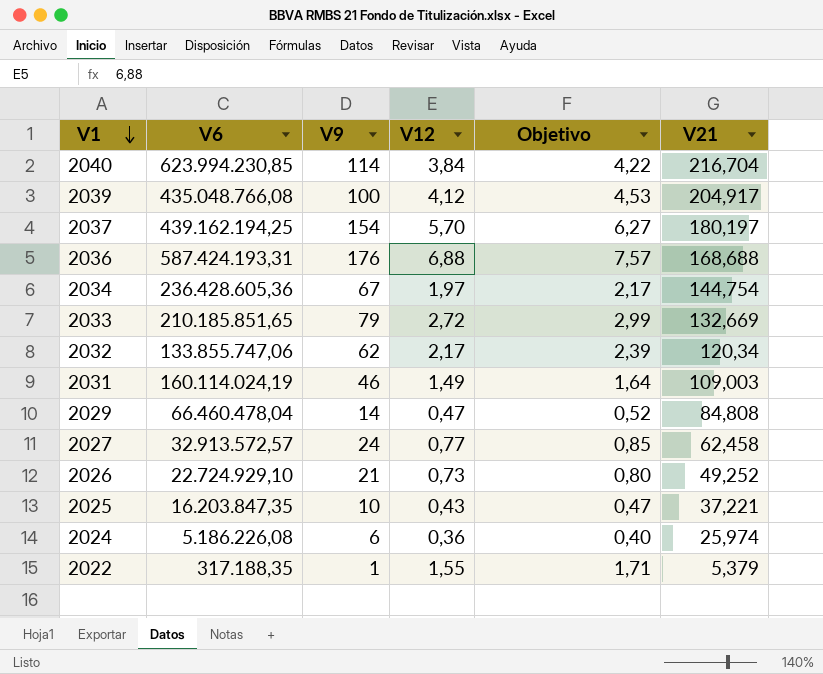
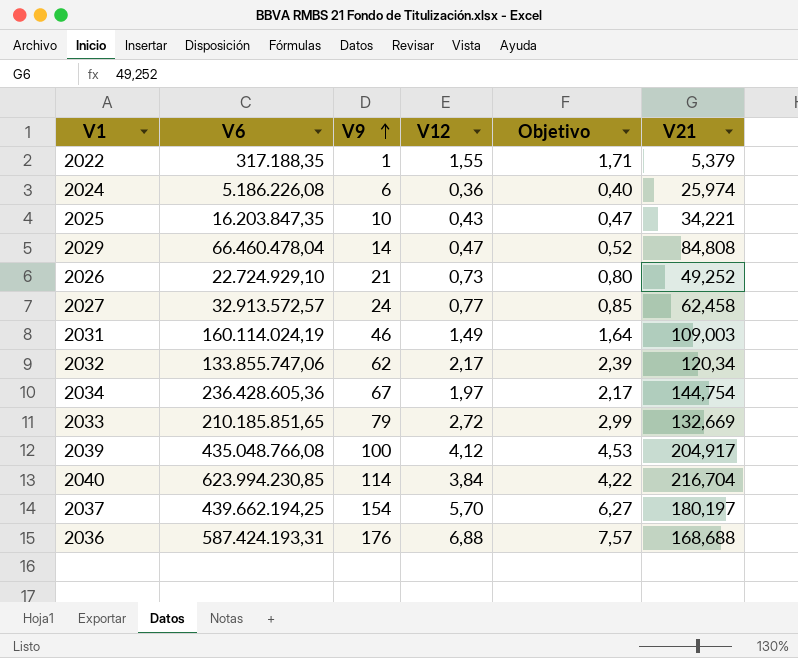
row order: V1 descending -> V9 ascending
2025 | V21: 37,221 -> 34,221
2037 | V6: 439.162.194,25 -> 439.662.194,25

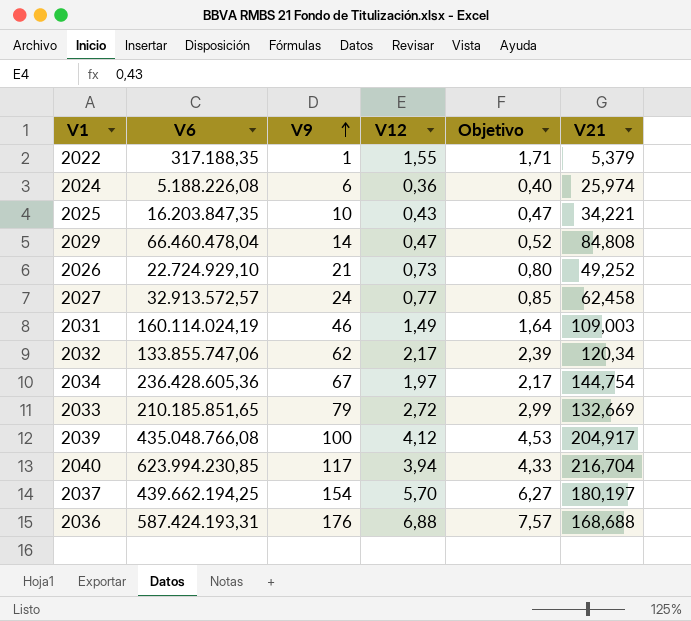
2024 | V6: 5.186.226,08 -> 5.188.226,08
2040 | V9: 114 -> 117
2040 | V12: 3,84 -> 3,94
2040 | Objetivo: 4,22 -> 4,33

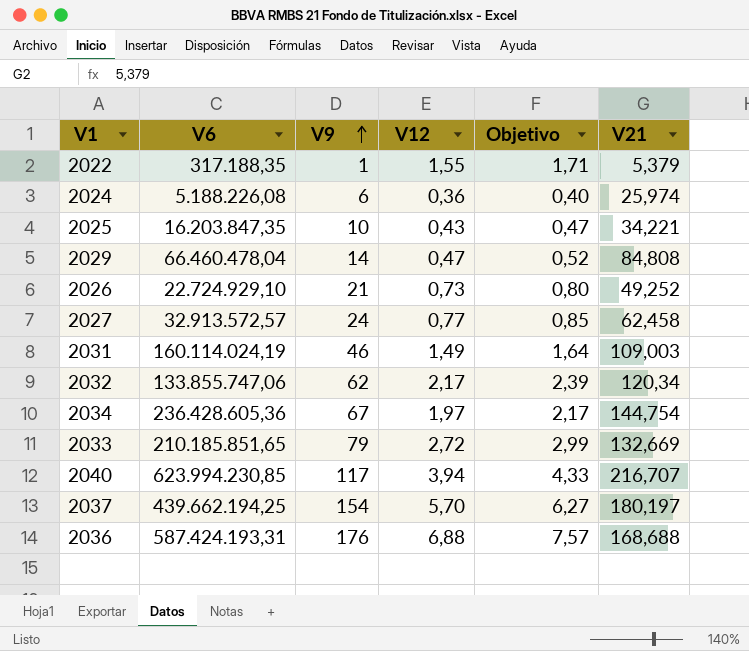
row 2039: 435.048.766,08 | 100 | 4,12 | 4,53 | 204,917 -> none
2040 | V21: 216,704 -> 216,707

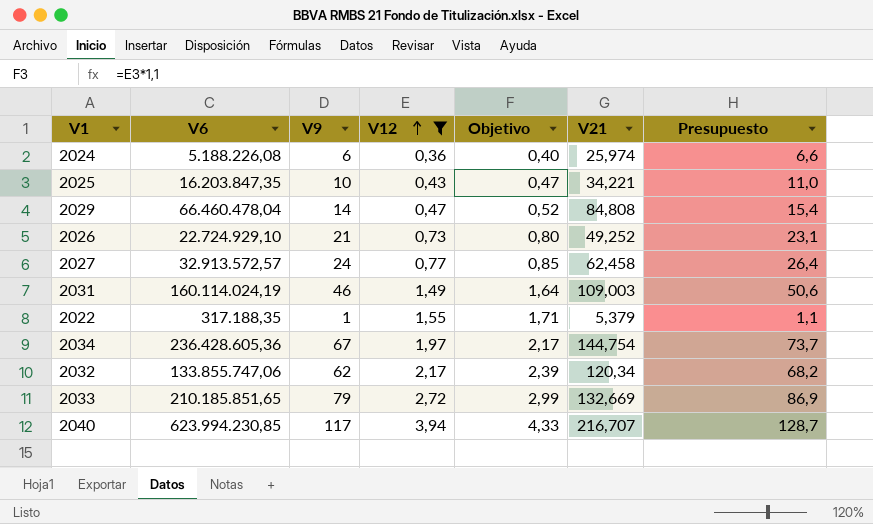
filter: none -> V12 <= 3,94
row order: V9 ascending -> V12 ascending
column Presupuesto | formula: none -> [V9] * 1,1

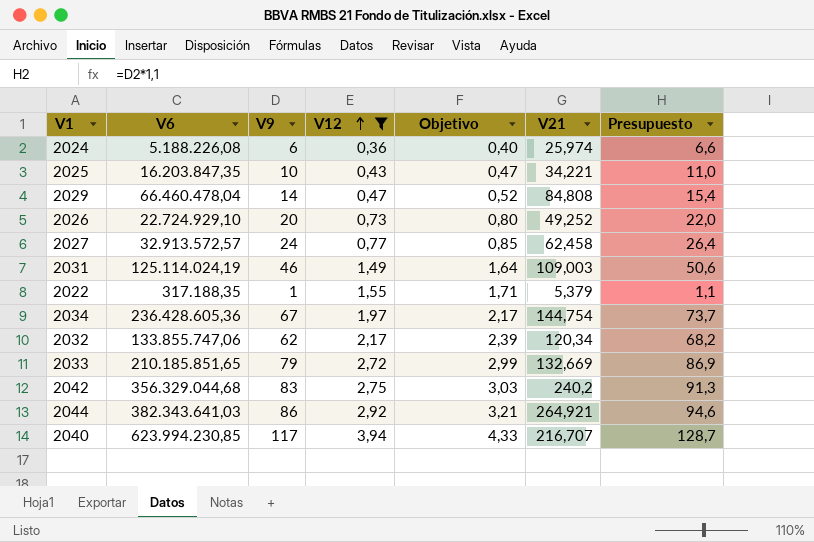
2026 | V9: 21 -> 20
2026 | Presupuesto: 23,1 -> 22,0
2031 | V6: 160.114.024,19 -> 125.114.024,19
row 2042: none -> 356.329.044,68 | 83 | 2,75 | 3,03 | 240,2 | 91,3
row 2044: none -> 382.343.641,03 | 86 | 2,92 | 3,21 | 264,921 | 94,6

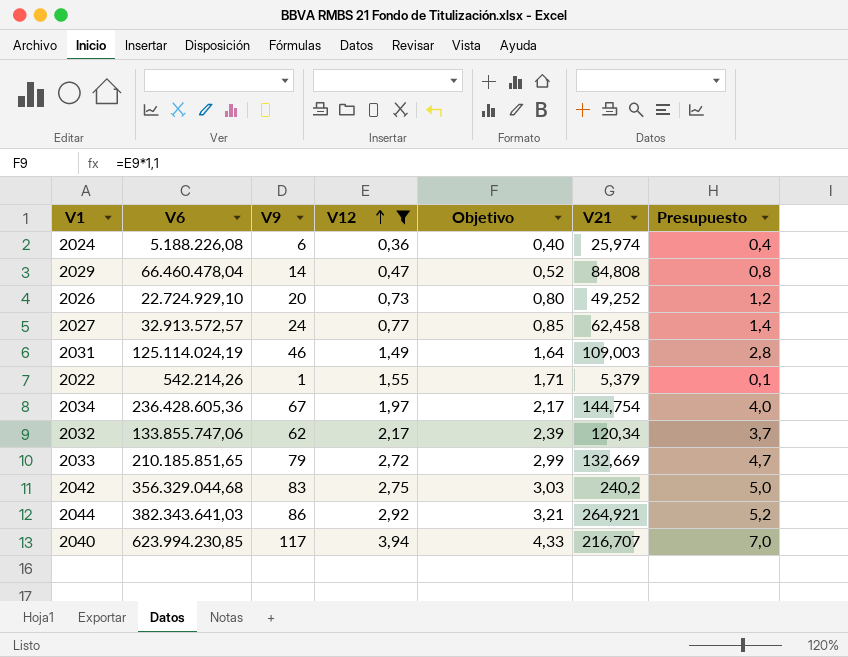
column Presupuesto | formula: [V9] * 1,1 -> [V9] * 0,06
row 2025: 16.203.847,35 | 10 | 0,43 | 0,47 | 34,221 | 11,0 -> none
2022 | V6: 317.188,35 -> 542.214,26

